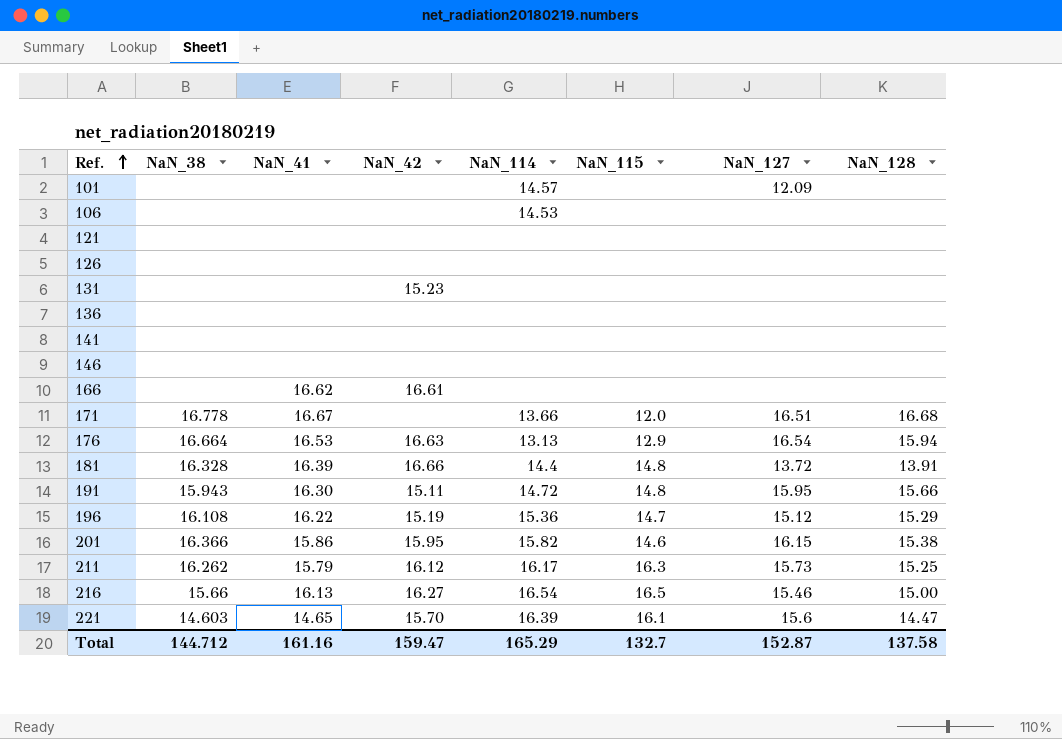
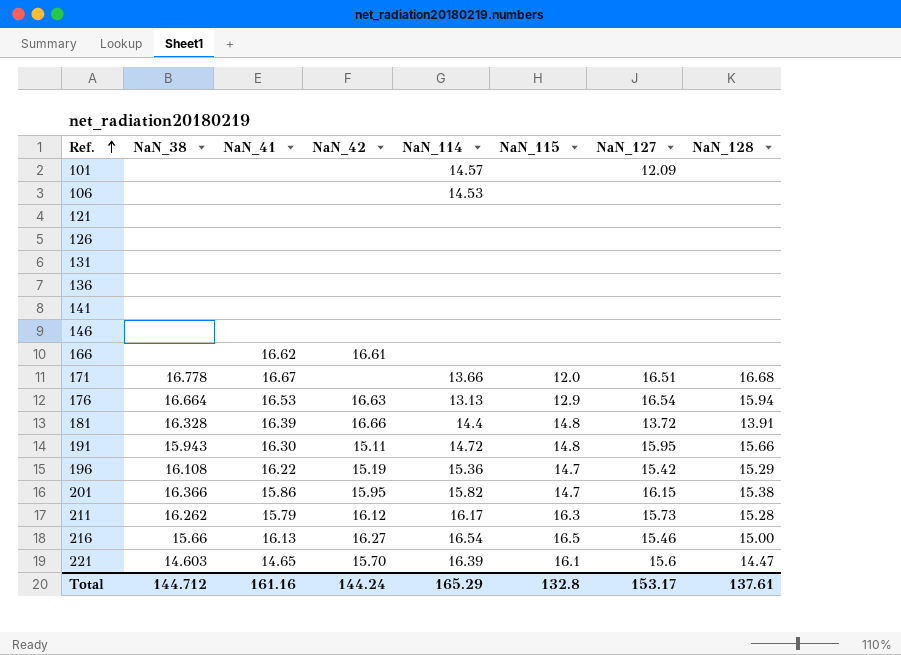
131 | NaN_42: 15.23 -> none
196 | NaN_127: 15.12 -> 15.42
201 | NaN_115: 14.6 -> 14.7
211 | NaN_128: 15.25 -> 15.28
Total | NaN_42: 159.47 -> 144.24
Total | NaN_115: 132.7 -> 132.8
Total | NaN_127: 152.87 -> 153.17
Total | NaN_128: 137.58 -> 137.61

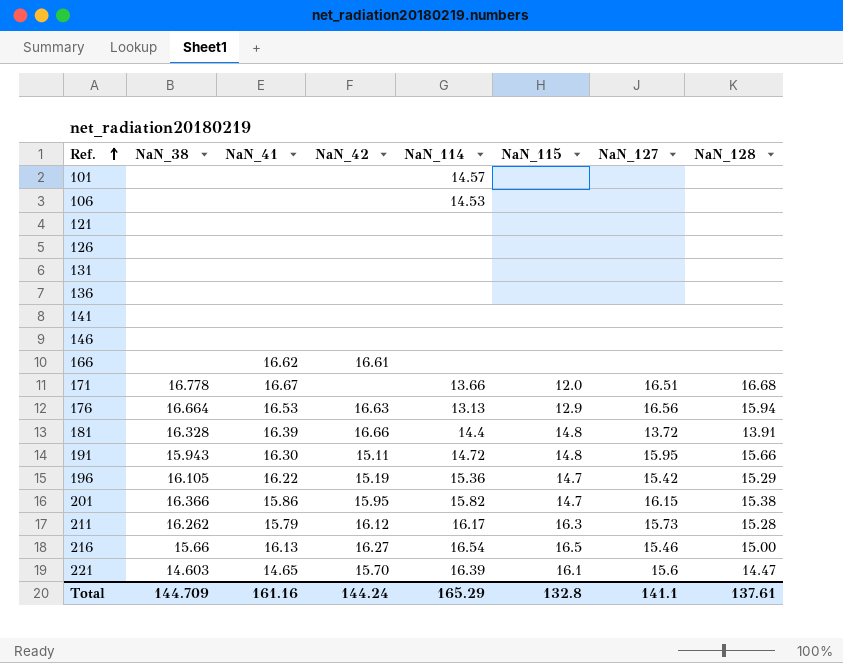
101 | NaN_127: 12.09 -> none
176 | NaN_127: 16.54 -> 16.56
196 | NaN_38: 16.108 -> 16.105
Total | NaN_38: 144.712 -> 144.709
Total | NaN_127: 153.17 -> 141.1

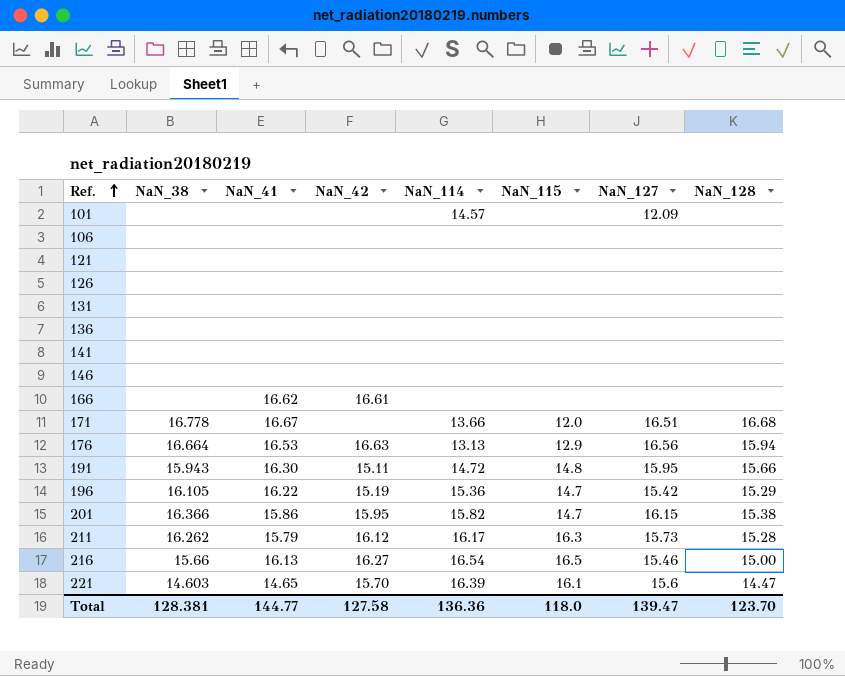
row 181: 16.328 | 16.39 | 16.66 | 14.4 | 14.8 | 13.72 | 13.91 -> none
101 | NaN_127: none -> 12.09
106 | NaN_114: 14.53 -> none
Total | NaN_38: 144.709 -> 128.381
Total | NaN_41: 161.16 -> 144.77
Total | NaN_42: 144.24 -> 127.58
Total | NaN_114: 165.29 -> 136.36
Total | NaN_115: 132.8 -> 118.0
Total | NaN_127: 141.1 -> 139.47
Total | NaN_128: 137.61 -> 123.70

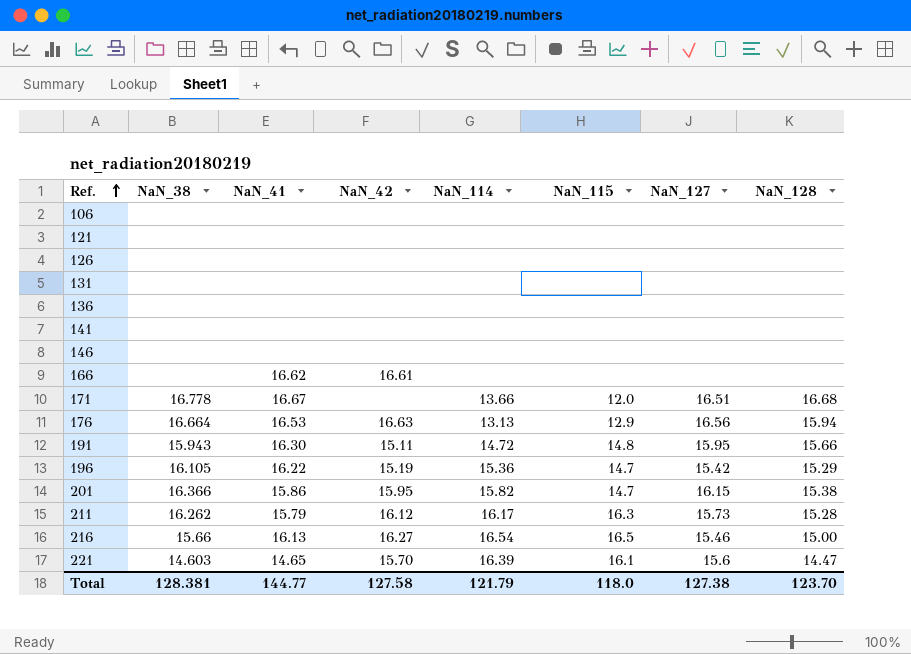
row 101: none | none | none | 14.57 | none | 12.09 | none -> none
Total | NaN_114: 136.36 -> 121.79
Total | NaN_127: 139.47 -> 127.38

